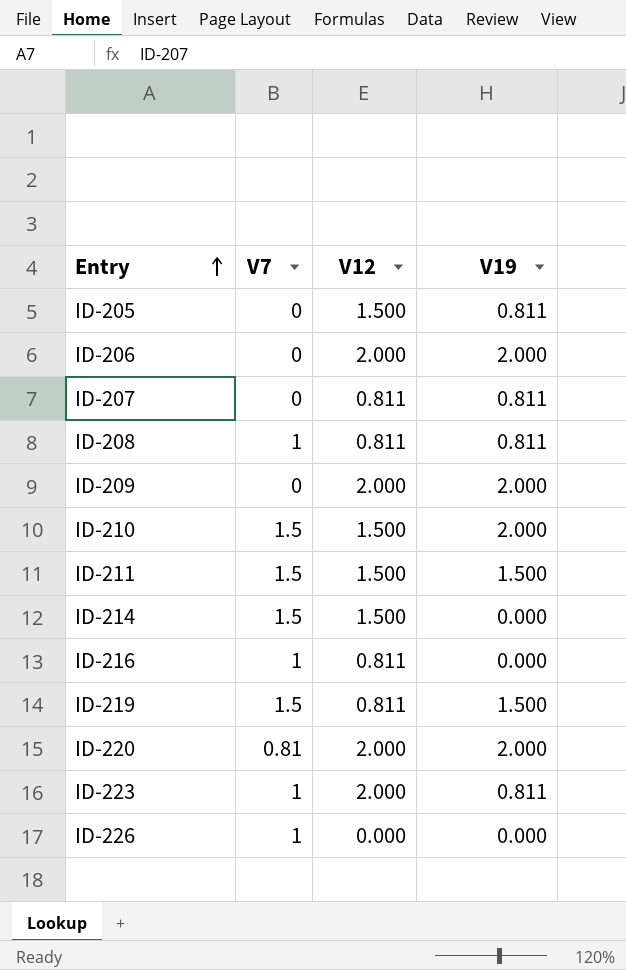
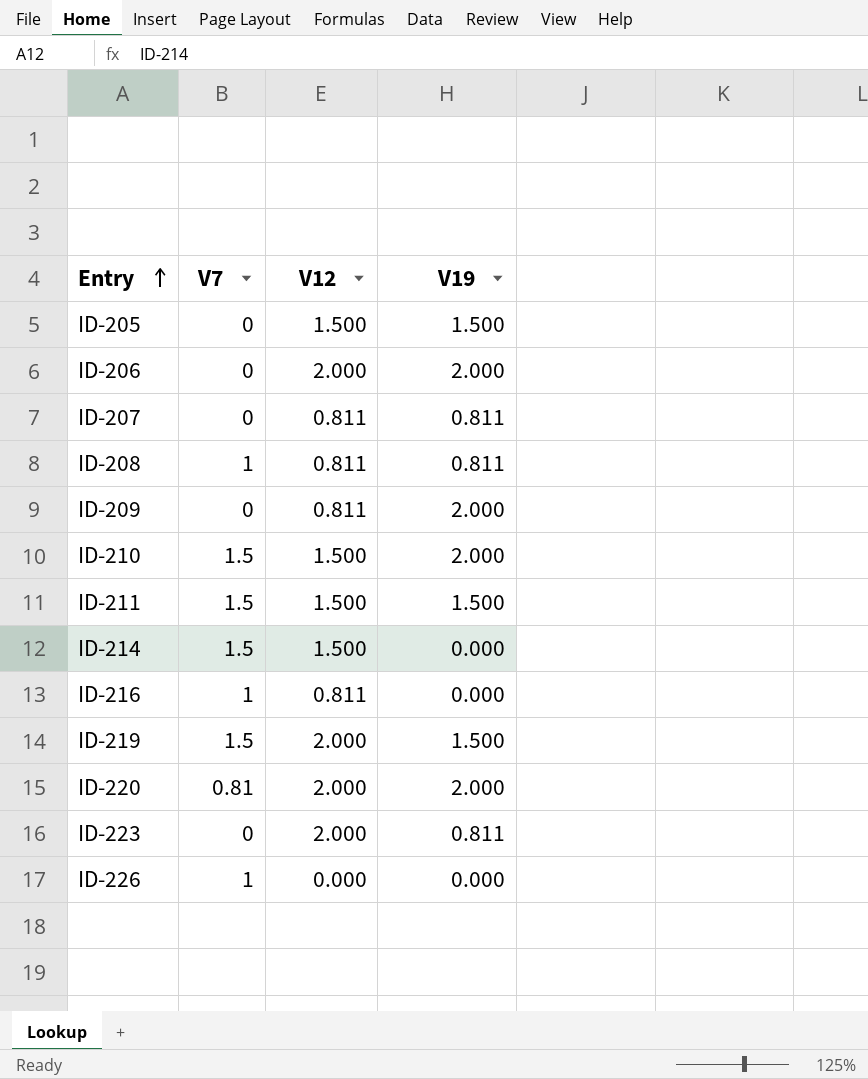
ID-205 | V19: 0.811 -> 1.500
ID-209 | V12: 2.000 -> 0.811
ID-219 | V12: 0.811 -> 2.000
ID-223 | V7: 1 -> 0

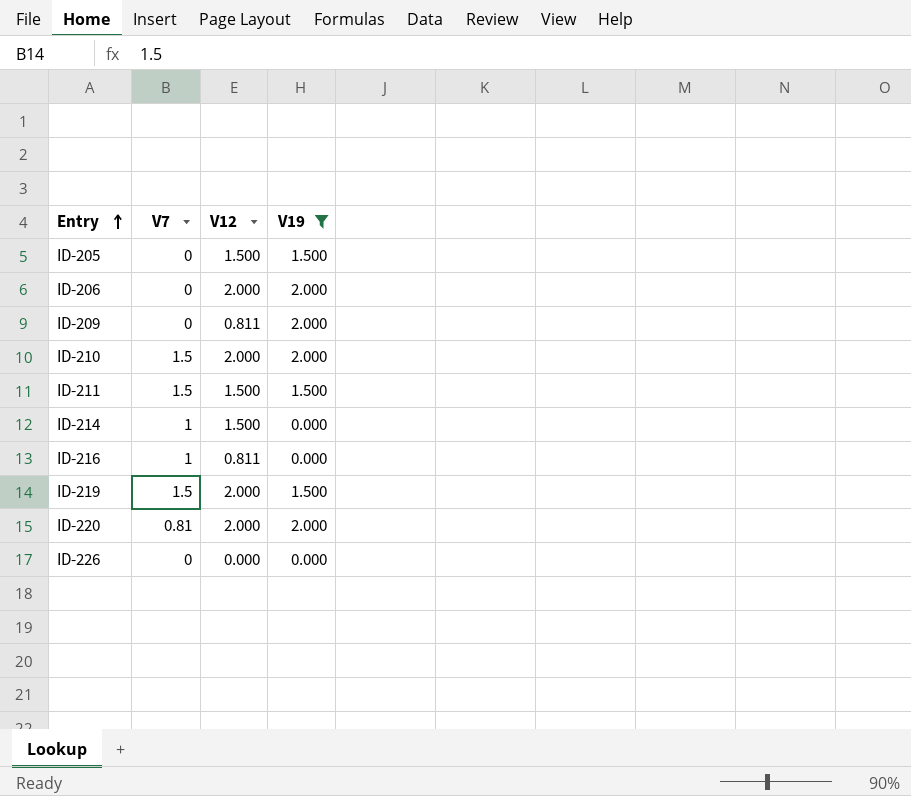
filter: none -> V19 != 0.811
ID-210 | V12: 1.500 -> 2.000
ID-214 | V7: 1.5 -> 1
ID-226 | V7: 1 -> 0

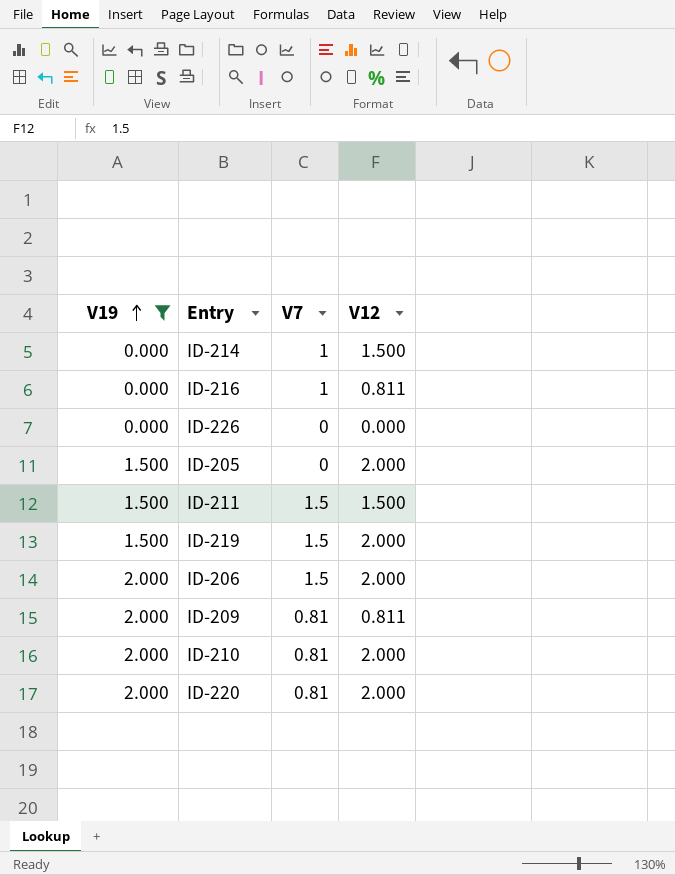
row order: Entry ascending -> V19 ascending
column V19 | position: 4 -> 1
ID-205 | V12: 1.500 -> 2.000
ID-206 | V7: 0 -> 1.5
ID-209 | V7: 0 -> 0.81
ID-210 | V7: 1.5 -> 0.81

